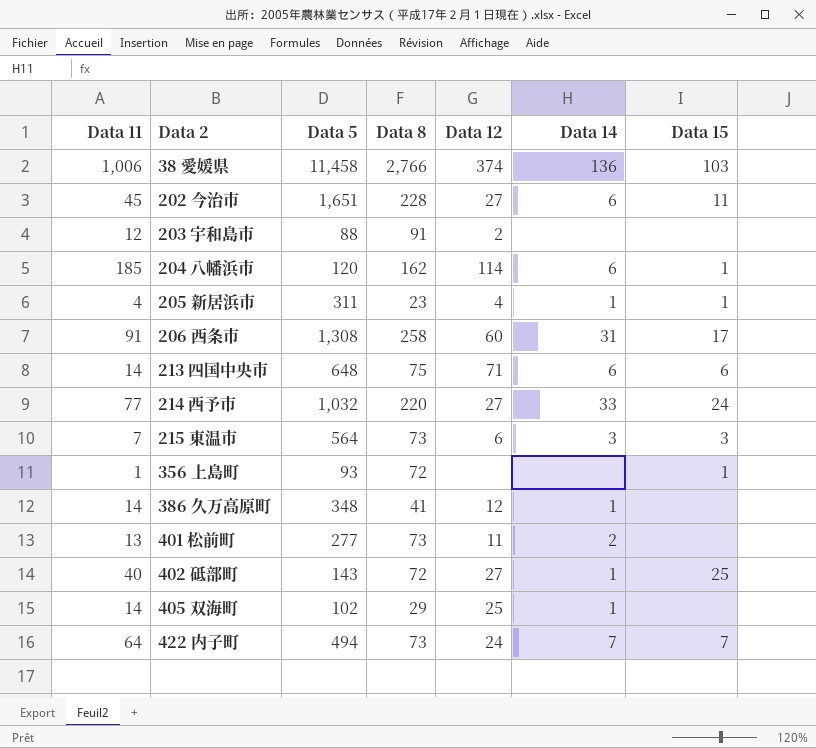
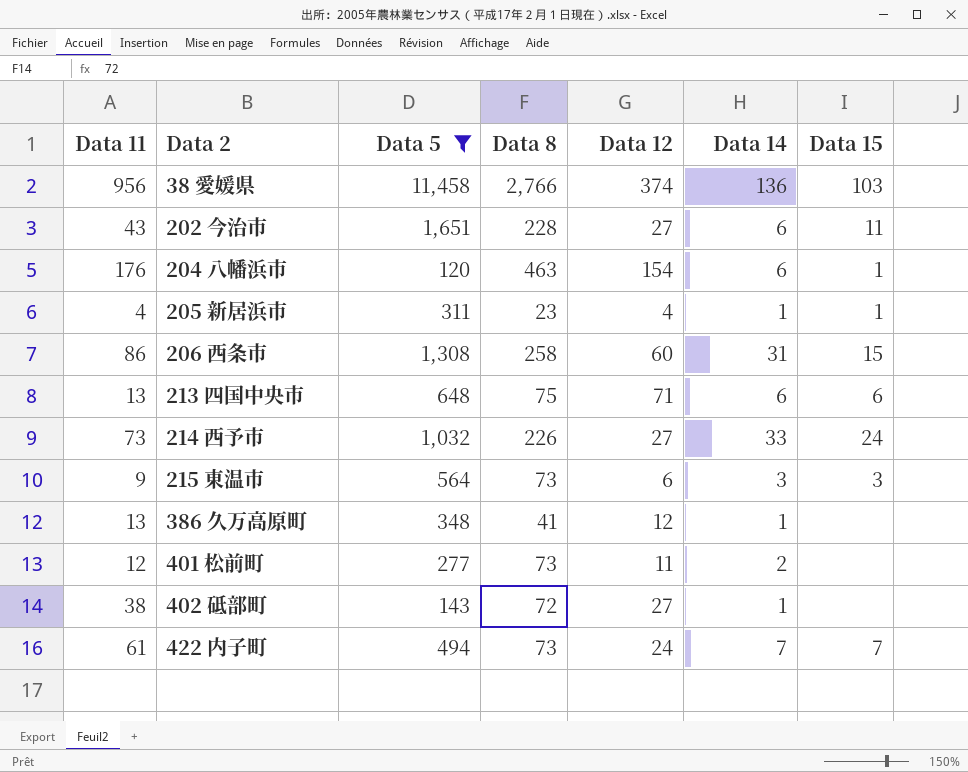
filter: none -> Data 5 >= 120
38 愛媛県 | Data 11: 1,006 -> 956
202 今治市 | Data 11: 45 -> 43
204 八幡浜市 | Data 11: 185 -> 176
204 八幡浜市 | Data 8: 162 -> 463
204 八幡浜市 | Data 12: 114 -> 154
206 西条市 | Data 11: 91 -> 86
206 西条市 | Data 15: 17 -> 15
213 四国中央市 | Data 11: 14 -> 13
214 西予市 | Data 11: 77 -> 73
214 西予市 | Data 8: 220 -> 226
215 東温市 | Data 11: 7 -> 9
386 久万高原町 | Data 11: 14 -> 13
401 松前町 | Data 11: 13 -> 12
402 砥部町 | Data 11: 40 -> 38
402 砥部町 | Data 15: 25 -> none
422 内子町 | Data 11: 64 -> 61

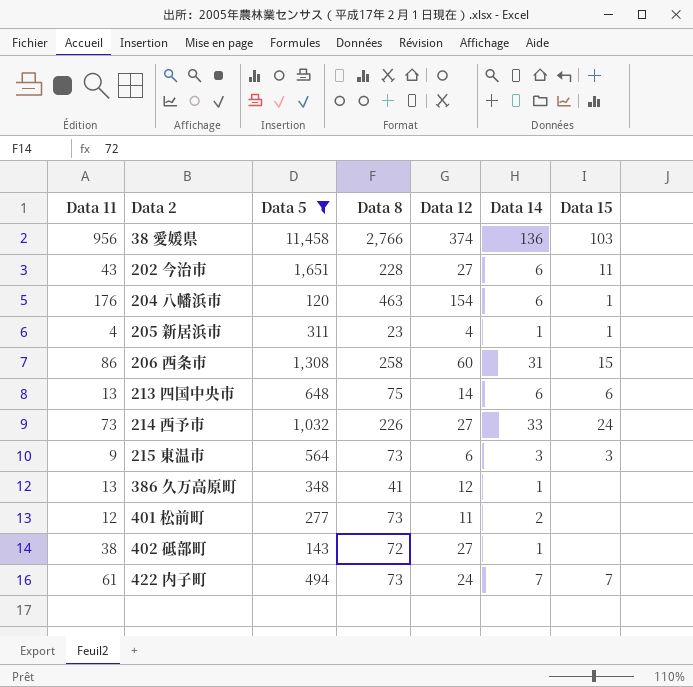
213 四国中央市 | Data 12: 71 -> 14

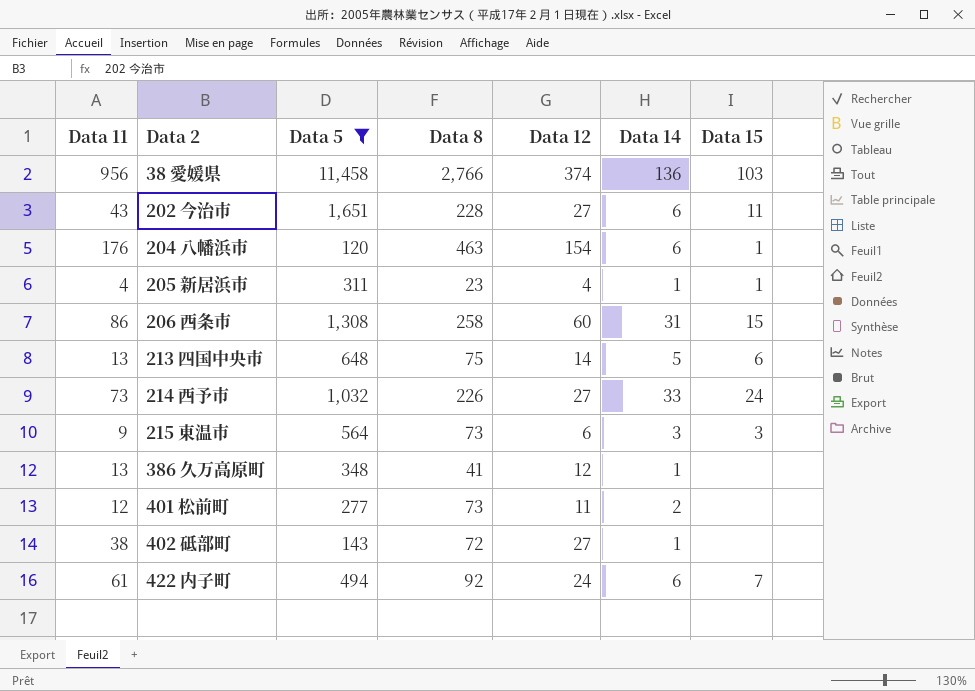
213 四国中央市 | Data 14: 6 -> 5
422 内子町 | Data 8: 73 -> 92
422 内子町 | Data 14: 7 -> 6

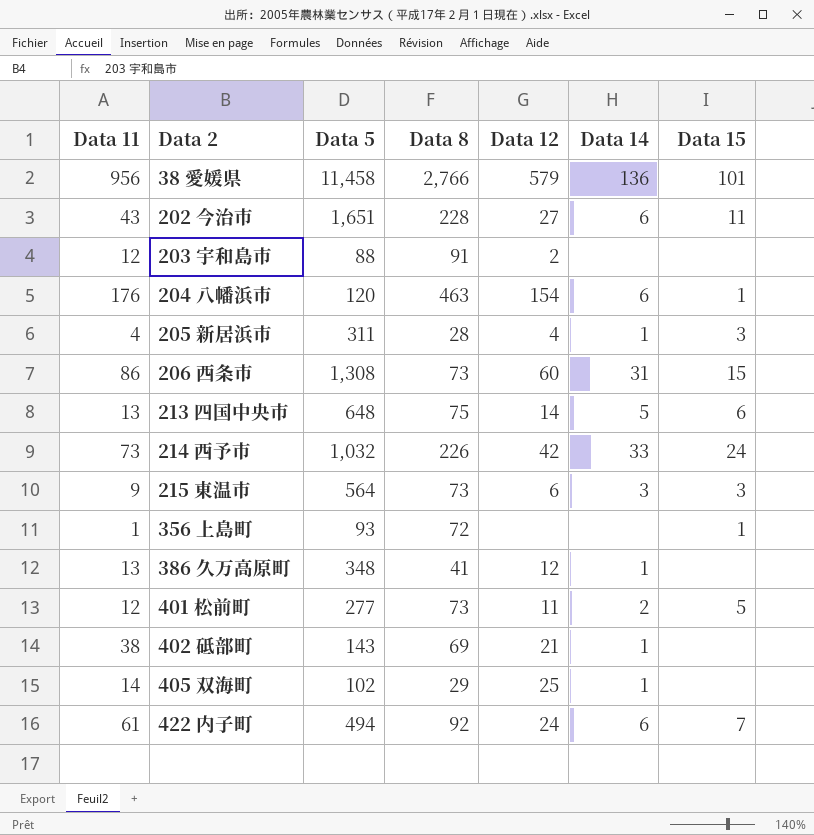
filter: Data 5 >= 120 -> none
38 愛媛県 | Data 12: 374 -> 579
38 愛媛県 | Data 15: 103 -> 101
205 新居浜市 | Data 8: 23 -> 28
205 新居浜市 | Data 15: 1 -> 3
206 西条市 | Data 8: 258 -> 73
214 西予市 | Data 12: 27 -> 42
401 松前町 | Data 15: none -> 5
402 砥部町 | Data 8: 72 -> 69
402 砥部町 | Data 12: 27 -> 21

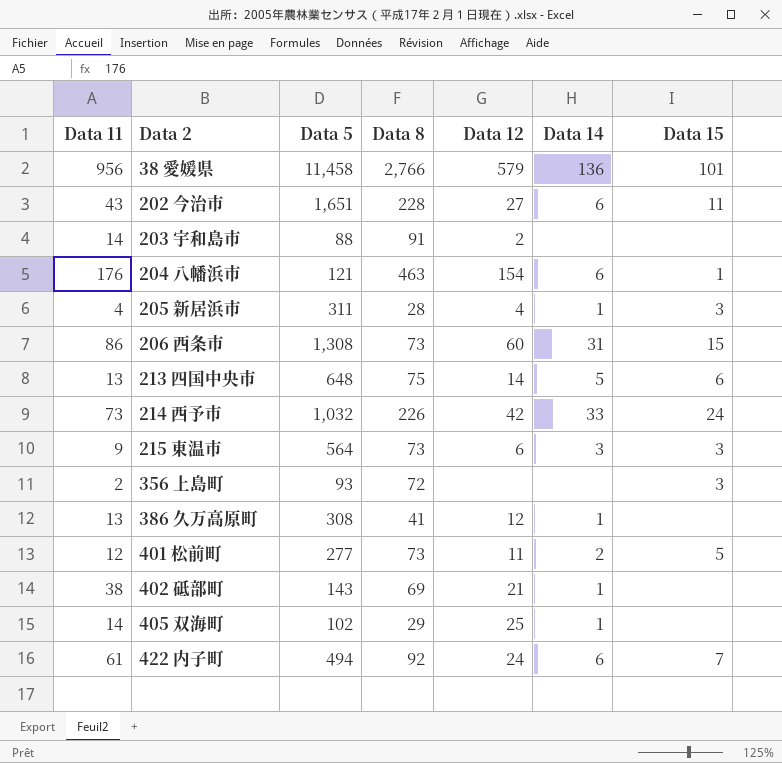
203 宇和島市 | Data 11: 12 -> 14
204 八幡浜市 | Data 5: 120 -> 121
356 上島町 | Data 11: 1 -> 2
356 上島町 | Data 15: 1 -> 3
386 久万高原町 | Data 5: 348 -> 308

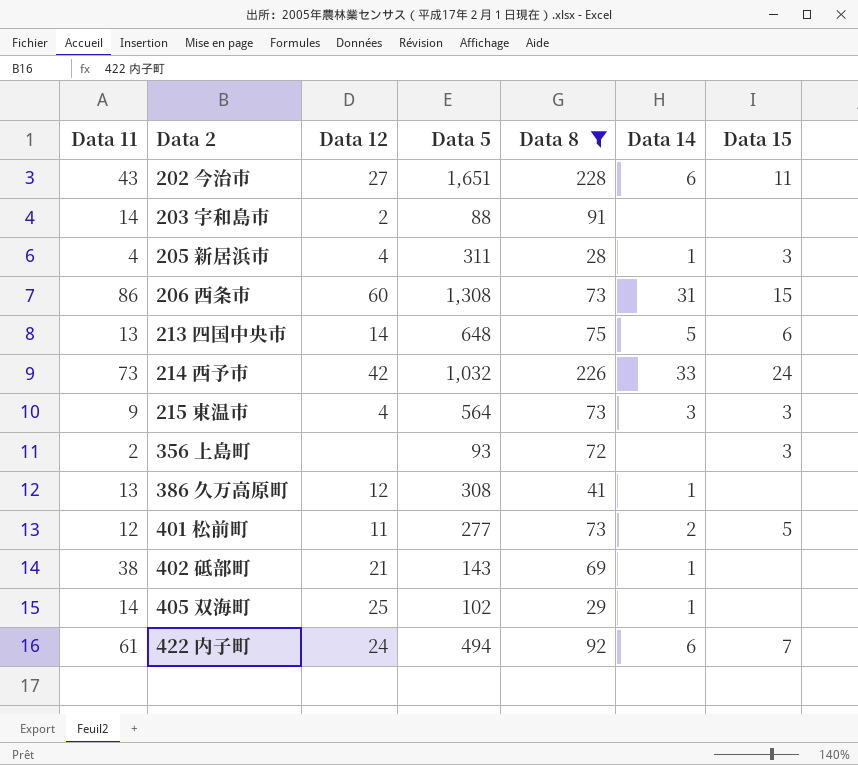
filter: none -> Data 8 <= 228
column Data 12 | position: 5 -> 3
215 東温市 | Data 12: 6 -> 4

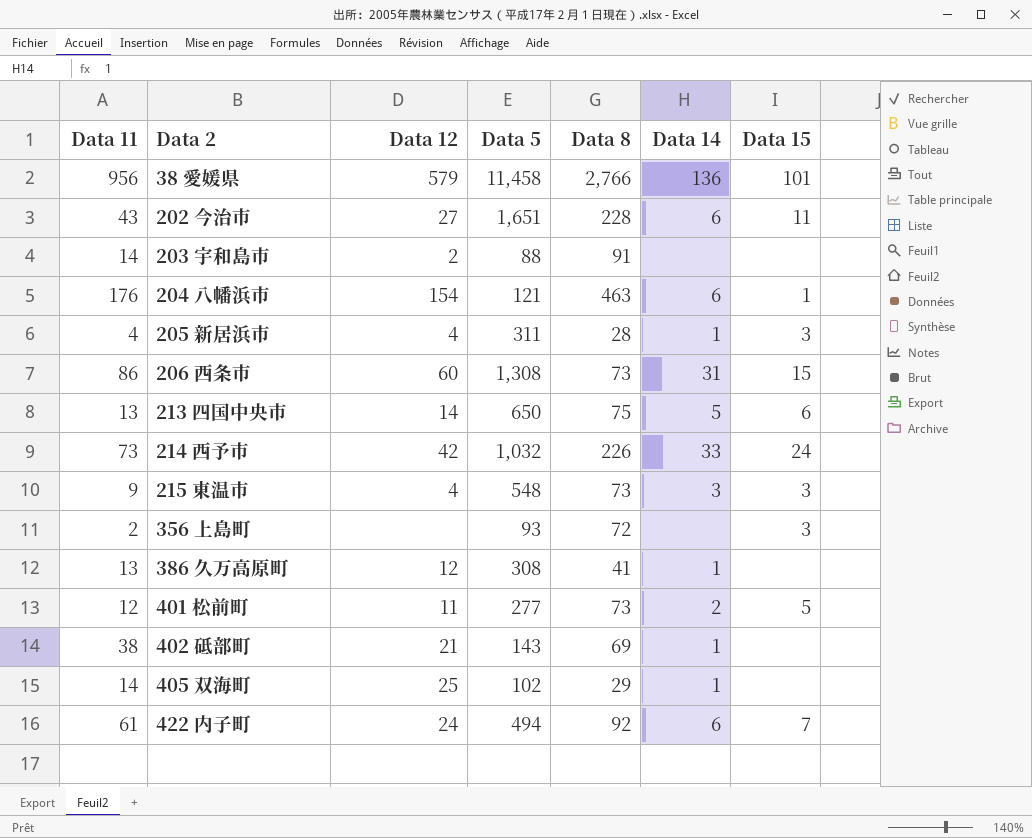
filter: Data 8 <= 228 -> none
213 四国中央市 | Data 5: 648 -> 650
215 東温市 | Data 5: 564 -> 548

